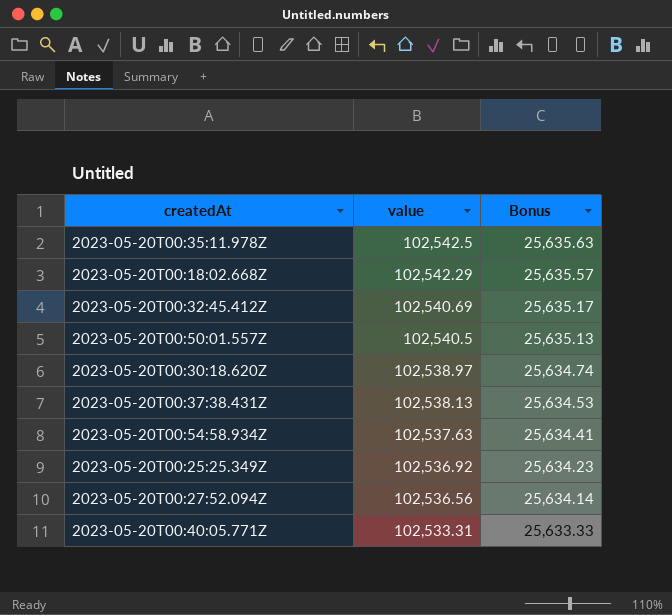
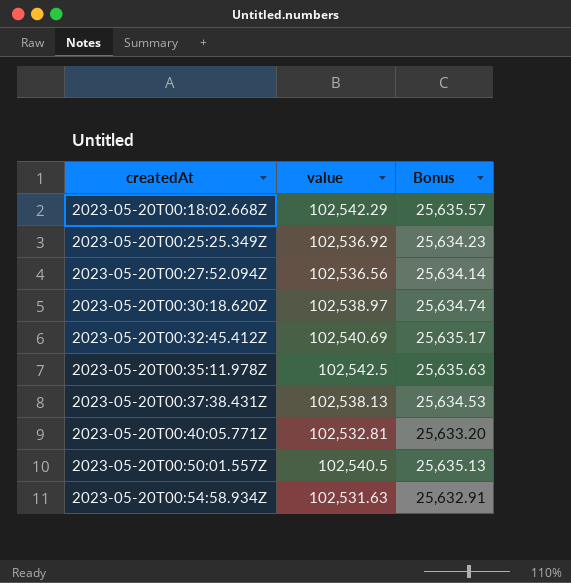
row order: value descending -> createdAt ascending
2023-05-20T00:40:05.771Z | value: 102,533.31 -> 102,532.81
2023-05-20T00:40:05.771Z | Bonus: 25,633.33 -> 25,633.20
2023-05-20T00:54:58.934Z | value: 102,537.63 -> 102,531.63
2023-05-20T00:54:58.934Z | Bonus: 25,634.41 -> 25,632.91

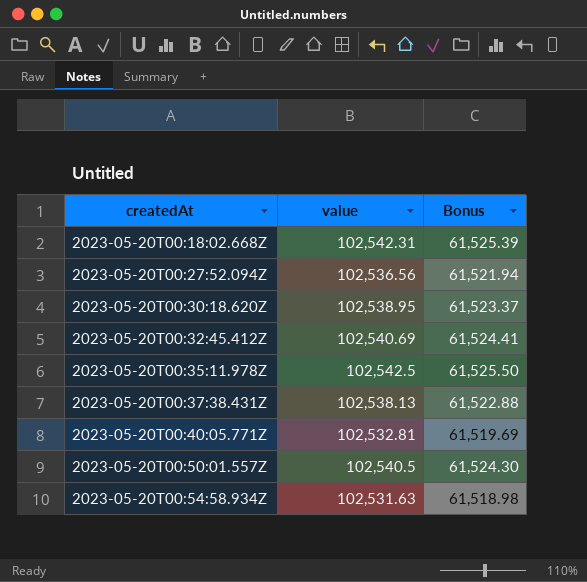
column Bonus | formula: [value] * 0.25 -> [value] * 0.6
row 2023-05-20T00:25:25.349Z: 102,536.92 | 25,634.23 -> none
2023-05-20T00:18:02.668Z | value: 102,542.29 -> 102,542.31
2023-05-20T00:30:18.620Z | value: 102,538.97 -> 102,538.95

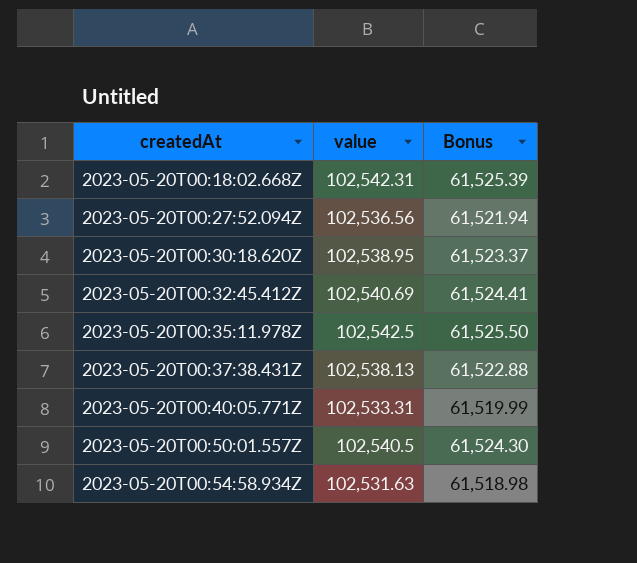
2023-05-20T00:40:05.771Z | value: 102,532.81 -> 102,533.31
2023-05-20T00:40:05.771Z | Bonus: 61,519.69 -> 61,519.99

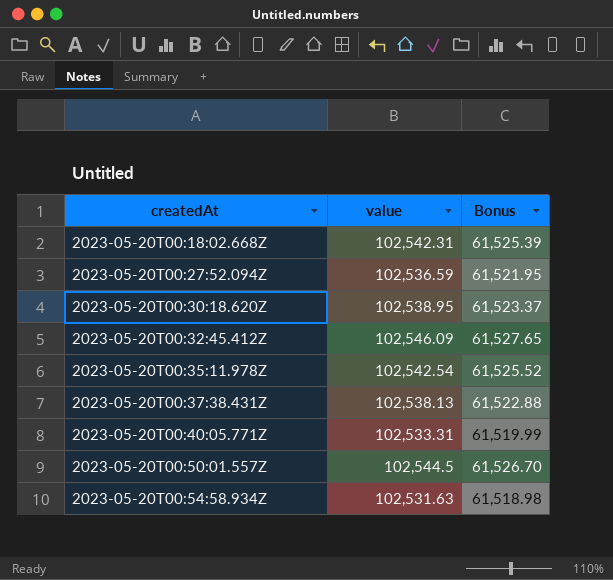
2023-05-20T00:27:52.094Z | value: 102,536.56 -> 102,536.59
2023-05-20T00:27:52.094Z | Bonus: 61,521.94 -> 61,521.95
2023-05-20T00:32:45.412Z | value: 102,540.69 -> 102,546.09
2023-05-20T00:32:45.412Z | Bonus: 61,524.41 -> 61,527.65
2023-05-20T00:35:11.978Z | value: 102,542.5 -> 102,542.54
2023-05-20T00:35:11.978Z | Bonus: 61,525.50 -> 61,525.52
2023-05-20T00:50:01.557Z | value: 102,540.5 -> 102,544.5
2023-05-20T00:50:01.557Z | Bonus: 61,524.30 -> 61,526.70

